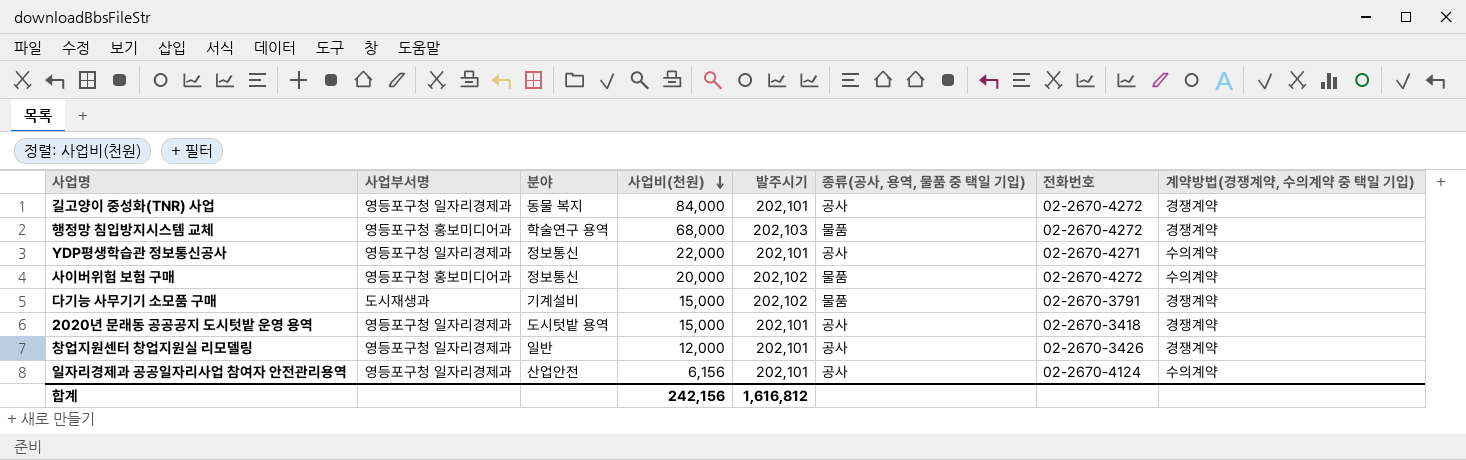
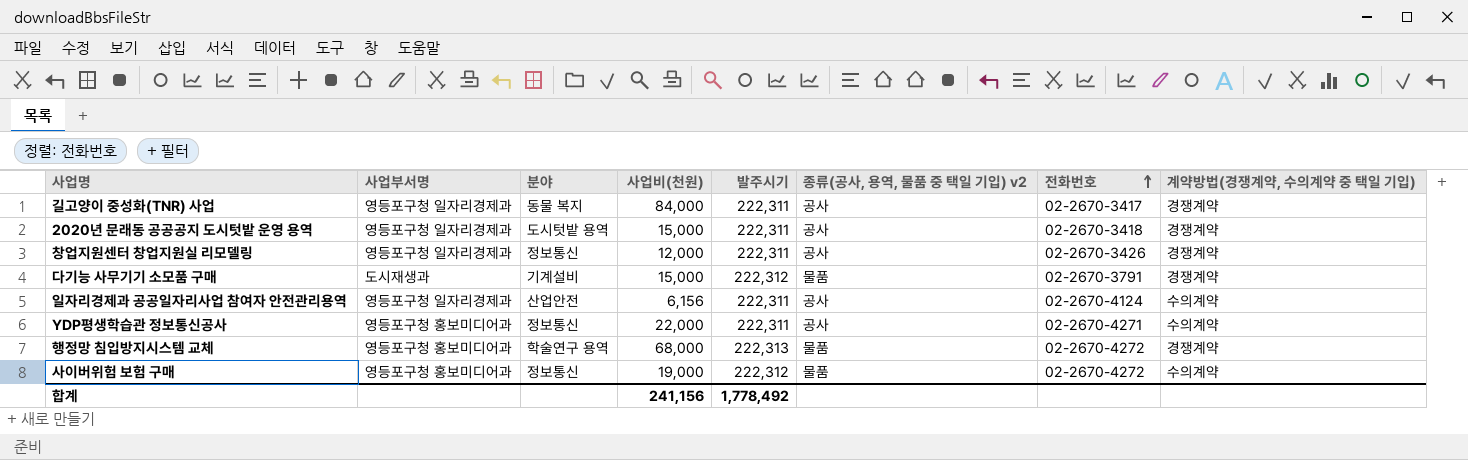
row order: 사업비(천원) descending -> 전화번호 ascending
column name: 종류(공사, 용역, 물품 중 택일 기입) -> 종류(공사, 용역, 물품 중 택일 기입) v2
길고양이 중성화(TNR) 사업 | 발주시기: 202,101 -> 222,311
길고양이 중성화(TNR) 사업 | 전화번호: 02-2670-4272 -> 02-2670-3417
2020년 문래동 공공공지 도시텃밭 운영 용역 | 발주시기: 202,101 -> 222,311
창업지원센터 창업지원실 리모델링 | 분야: 일반 -> 정보통신
창업지원센터 창업지원실 리모델링 | 발주시기: 202,101 -> 222,311
다기능 사무기기 소모품 구매 | 발주시기: 202,102 -> 222,312
일자리경제과 공공일자리사업 참여자 안전관리용역 | 발주시기: 202,101 -> 222,311
YDP평생학습관 정보통신공사 | 사업부서명: 영등포구청 일자리경제과 -> 영등포구청 홍보미디어과
YDP평생학습관 정보통신공사 | 발주시기: 202,101 -> 222,311
행정망 침입방지시스템 교체 | 발주시기: 202,103 -> 222,313
사이버위험 보험 구매 | 사업비(천원): 20,000 -> 19,000
사이버위험 보험 구매 | 발주시기: 202,102 -> 222,312
합계 | 사업비(천원): 242,156 -> 241,156
합계 | 발주시기: 1,616,812 -> 1,778,492

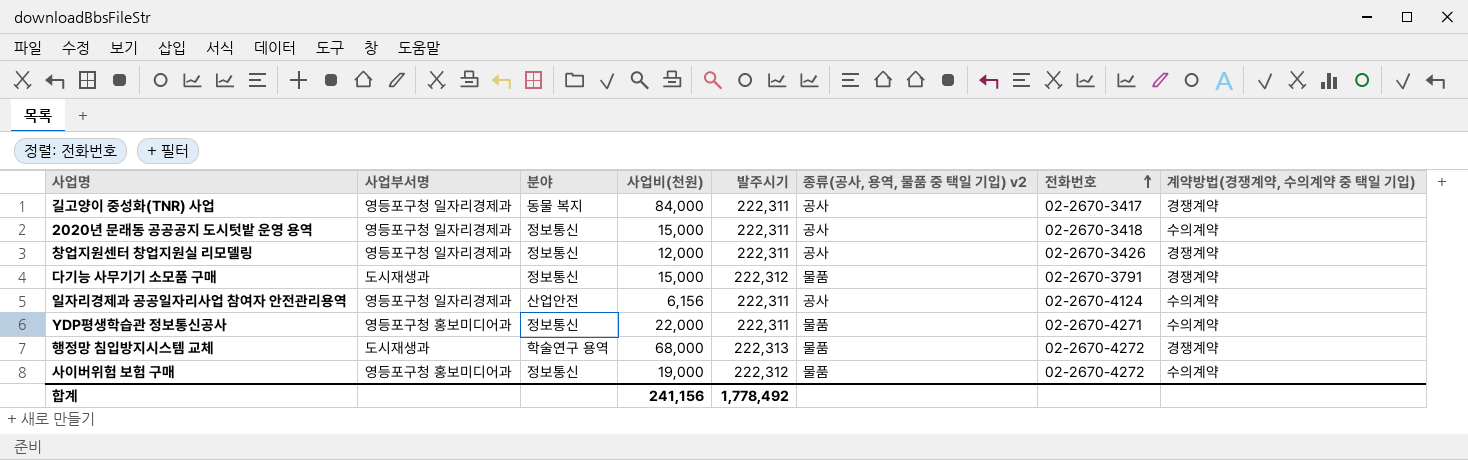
2020년 문래동 공공공지 도시텃밭 운영 용역 | 분야: 도시텃밭 용역 -> 정보통신
2020년 문래동 공공공지 도시텃밭 운영 용역 | 계약방법(경쟁계약, 수의계약 중 택일 기입): 경쟁계약 -> 수의계약
다기능 사무기기 소모품 구매 | 분야: 기계설비 -> 정보통신
YDP평생학습관 정보통신공사 | 종류(공사, 용역, 물품 중 택일 기입) v2: 공사 -> 물품
행정망 침입방지시스템 교체 | 사업부서명: 영등포구청 홍보미디어과 -> 도시재생과

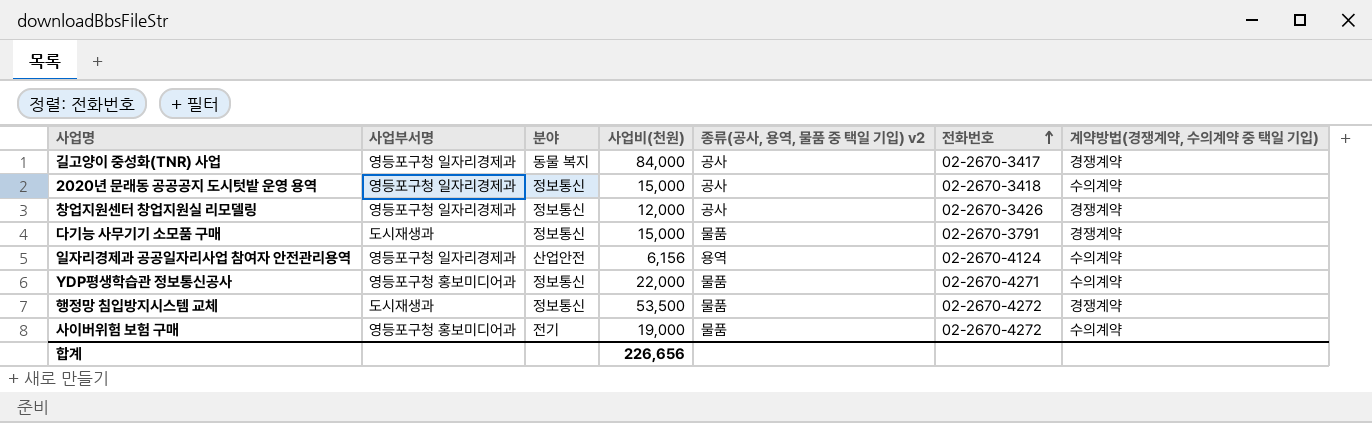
column 발주시기 | position: 5 -> none
일자리경제과 공공일자리사업 참여자 안전관리용역 | 종류(공사, 용역, 물품 중 택일 기입) v2: 공사 -> 용역
행정망 침입방지시스템 교체 | 분야: 학술연구 용역 -> 정보통신
행정망 침입방지시스템 교체 | 사업비(천원): 68,000 -> 53,500
사이버위험 보험 구매 | 분야: 정보통신 -> 전기
합계 | 사업비(천원): 241,156 -> 226,656

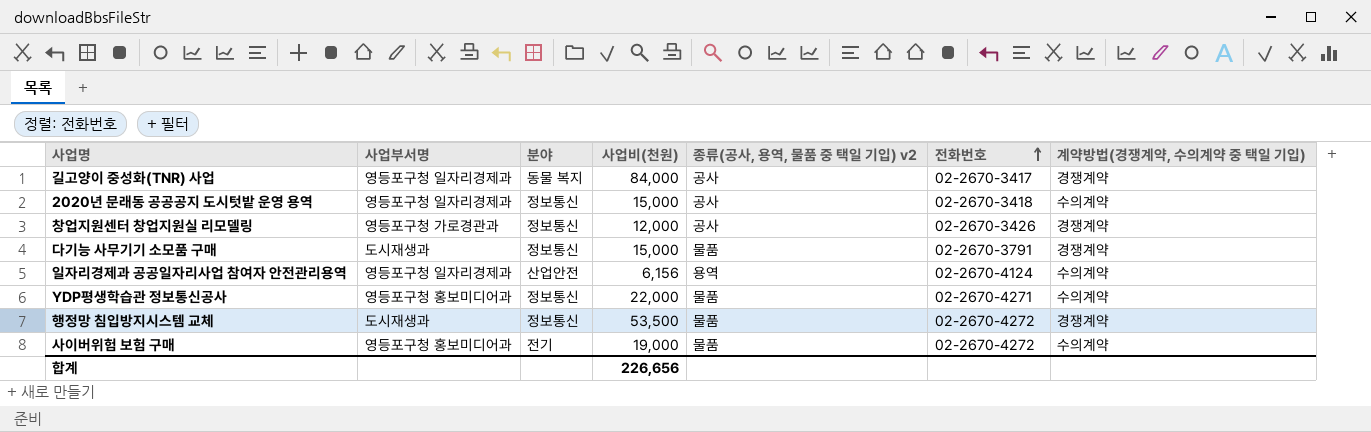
창업지원센터 창업지원실 리모델링 | 사업부서명: 영등포구청 일자리경제과 -> 영등포구청 가로경관과

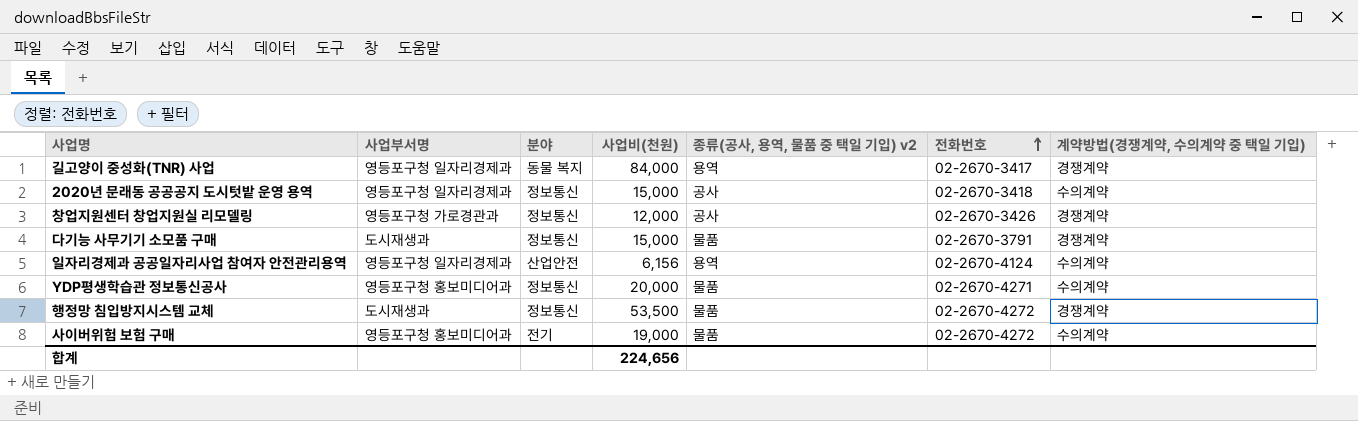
길고양이 중성화(TNR) 사업 | 종류(공사, 용역, 물품 중 택일 기입) v2: 공사 -> 용역
YDP평생학습관 정보통신공사 | 사업비(천원): 22,000 -> 20,000
합계 | 사업비(천원): 226,656 -> 224,656

